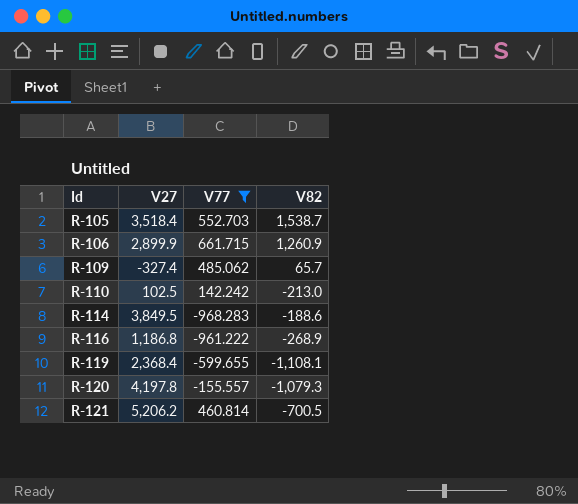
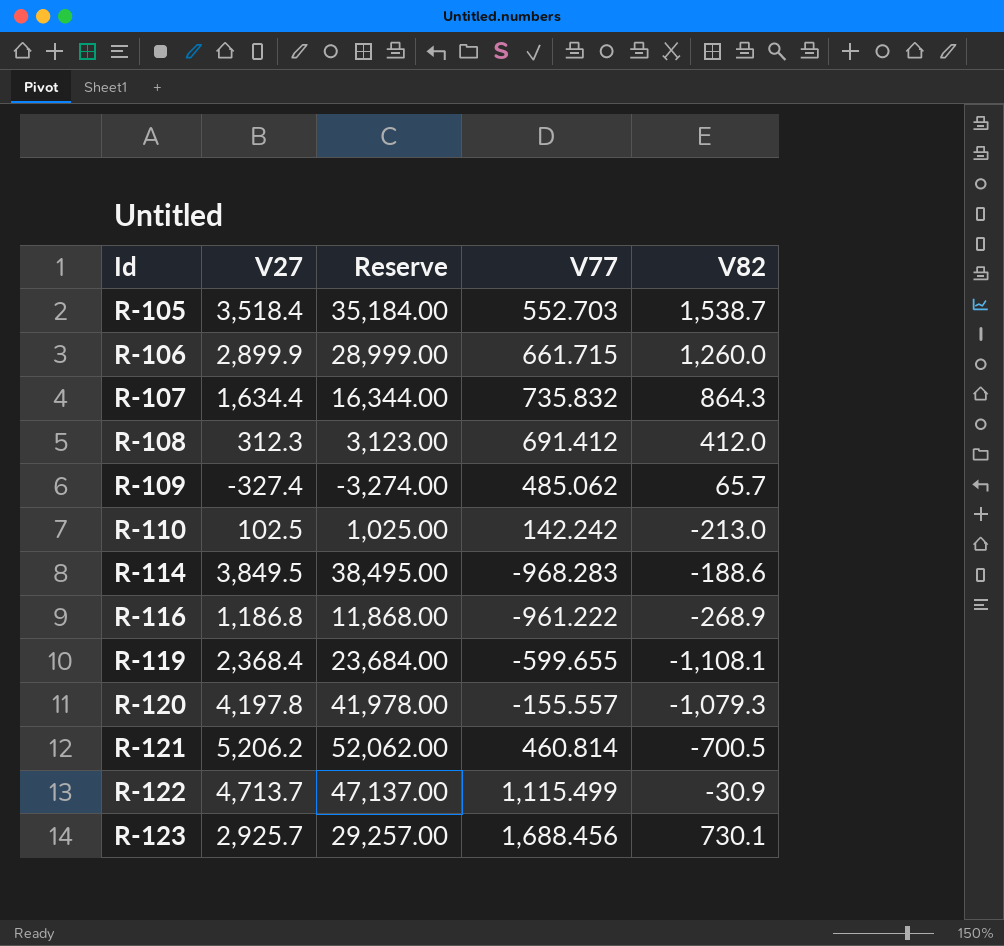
filter: V77 <= 661.715 -> none
column Reserve | formula: none -> [V27] * 10
R-106 | V82: 1,260.9 -> 1,260.0

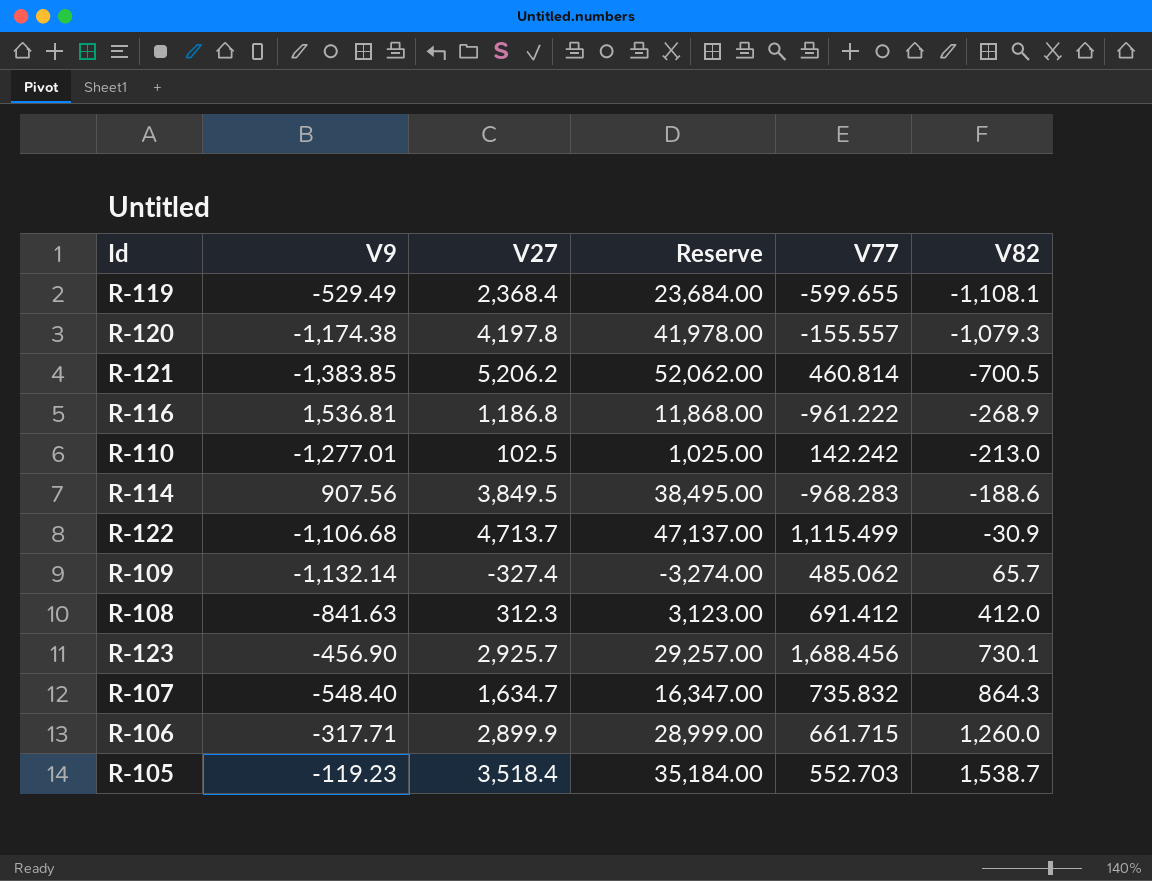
row order: Id ascending -> V82 ascending
column V9 | position: none -> 2
R-107 | V27: 1,634.4 -> 1,634.7
R-107 | Reserve: 16,344.00 -> 16,347.00

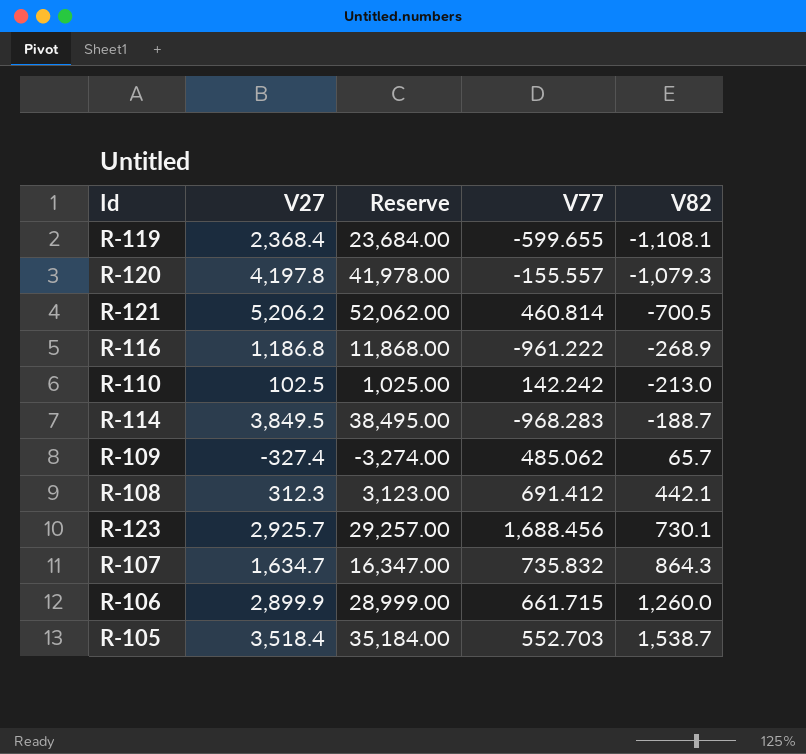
column V9 | position: 2 -> none
row R-122: -1,106.68 | 4,713.7 | 47,137.00 | 1,115.499 | -30.9 -> none
R-114 | V82: -188.6 -> -188.7
R-108 | V82: 412.0 -> 442.1

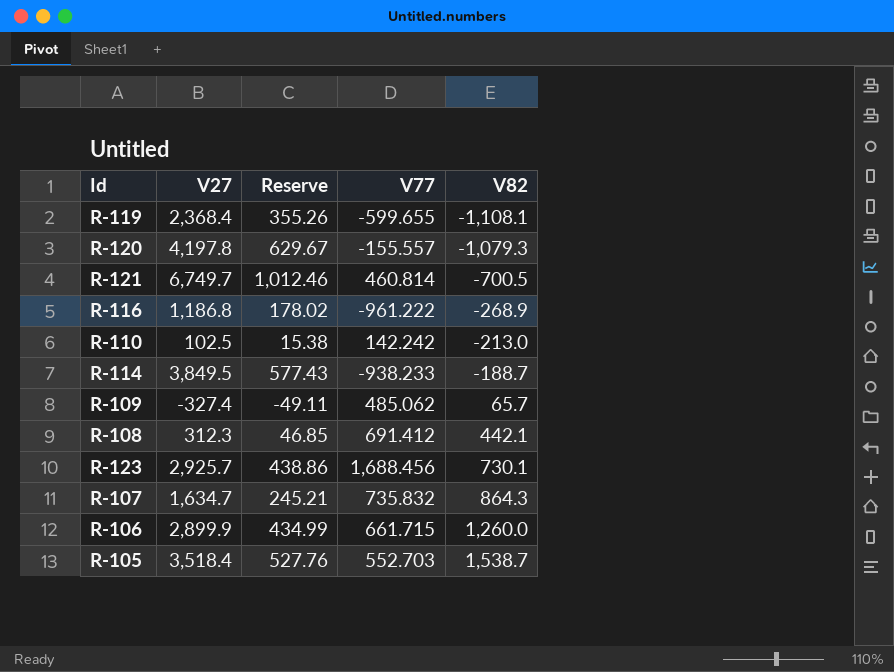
column Reserve | formula: [V27] * 10 -> [V27] * 0.15
R-121 | V27: 5,206.2 -> 6,749.7
R-114 | V77: -968.283 -> -938.233

